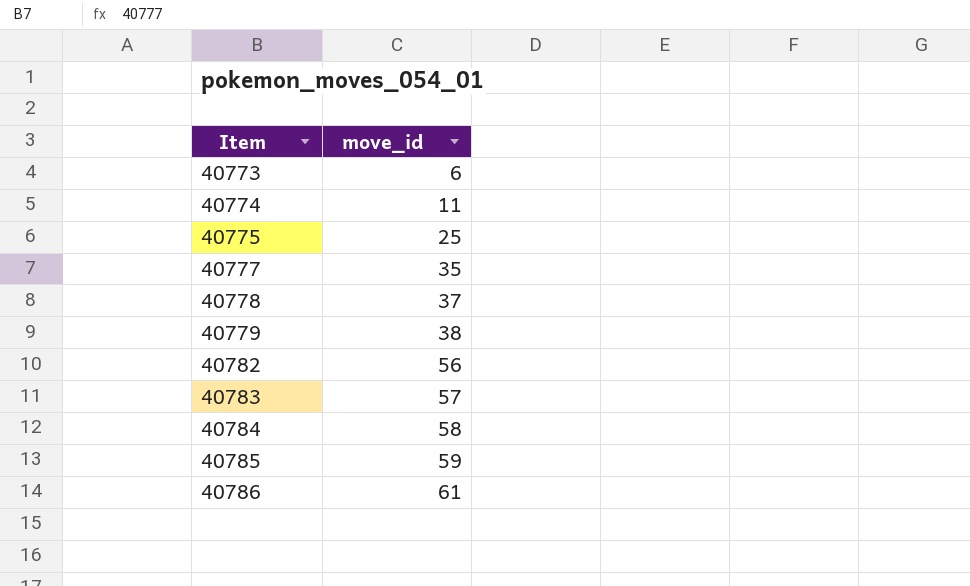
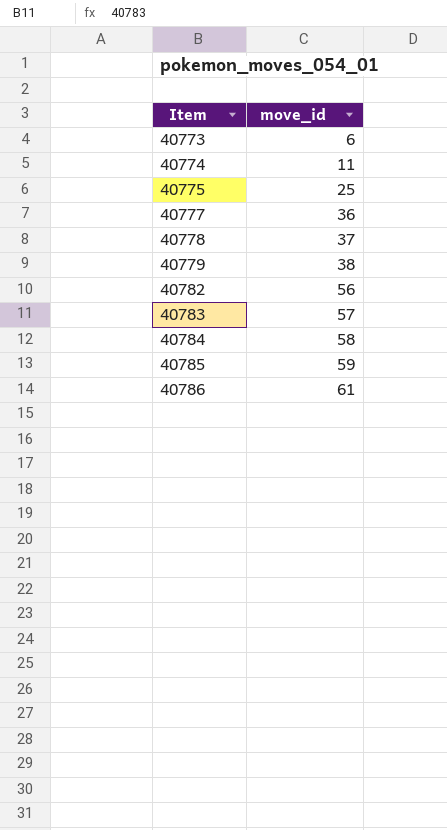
40777 | move_id: 35 -> 36

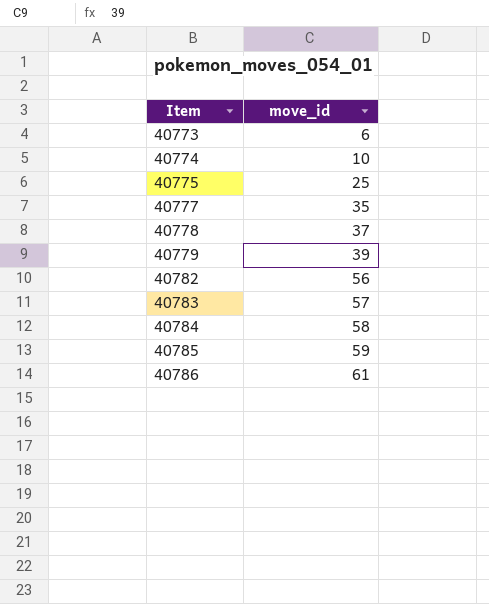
40774 | move_id: 11 -> 10
40777 | move_id: 36 -> 35
40779 | move_id: 38 -> 39

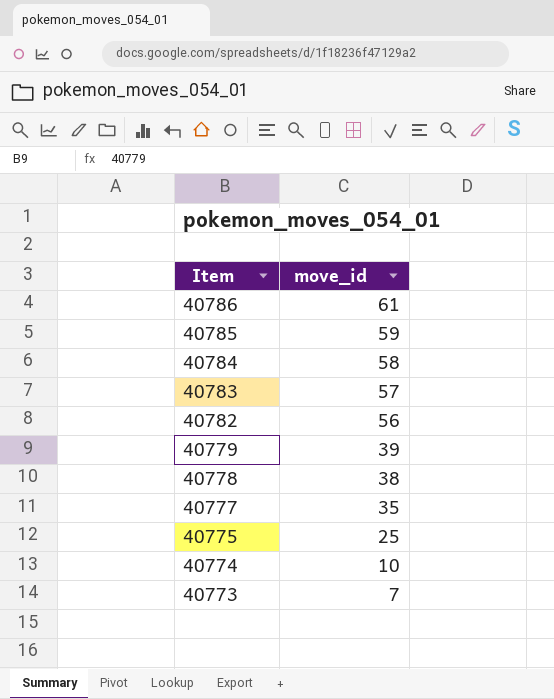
row order: Item ascending -> Item descending
40778 | move_id: 37 -> 38
40773 | move_id: 6 -> 7

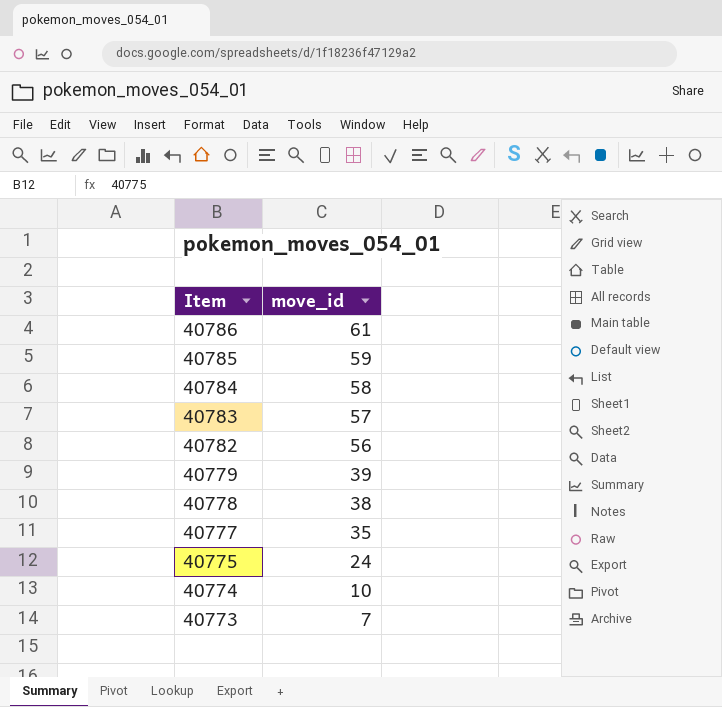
40775 | move_id: 25 -> 24

